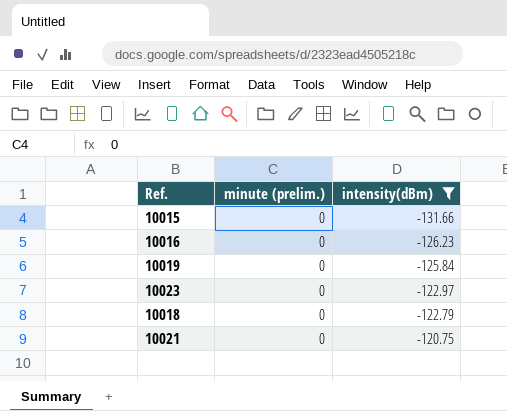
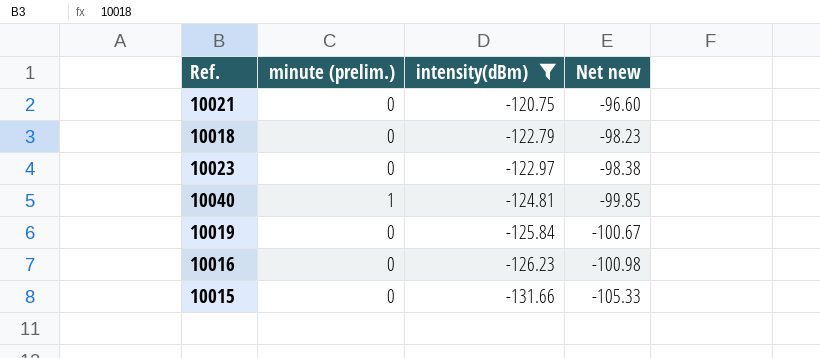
row order: intensity(dBm) ascending -> intensity(dBm) descending
column Net new | formula: none -> [intensity(dBm)] * 0.8
row 10040: none -> 1 | -124.81 | -99.85

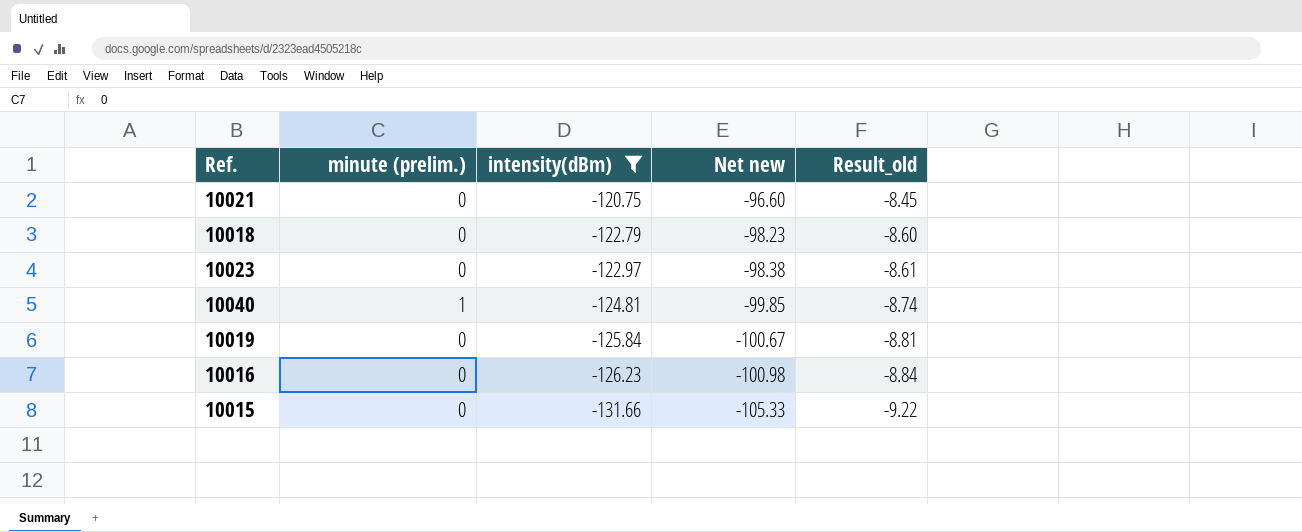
column Result_old | formula: none -> [intensity(dBm)] * 0.07

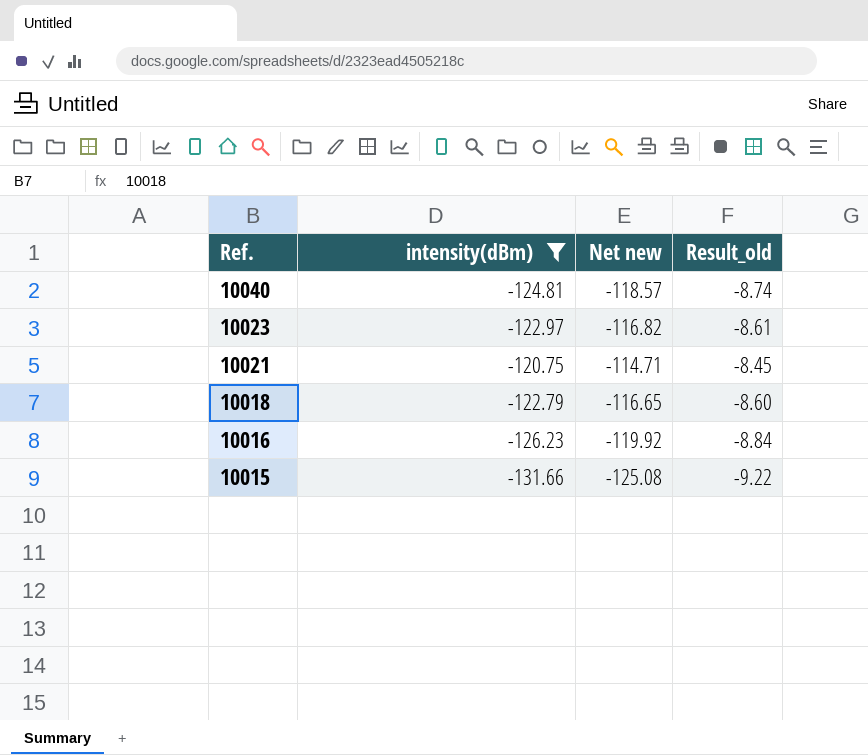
row order: intensity(dBm) descending -> Ref. descending
column minute (prelim.) | position: 2 -> none
column Net new | formula: [intensity(dBm)] * 0.8 -> [intensity(dBm)] * 0.95
row 10019: 0 | -125.84 | -100.67 | -8.81 -> none

